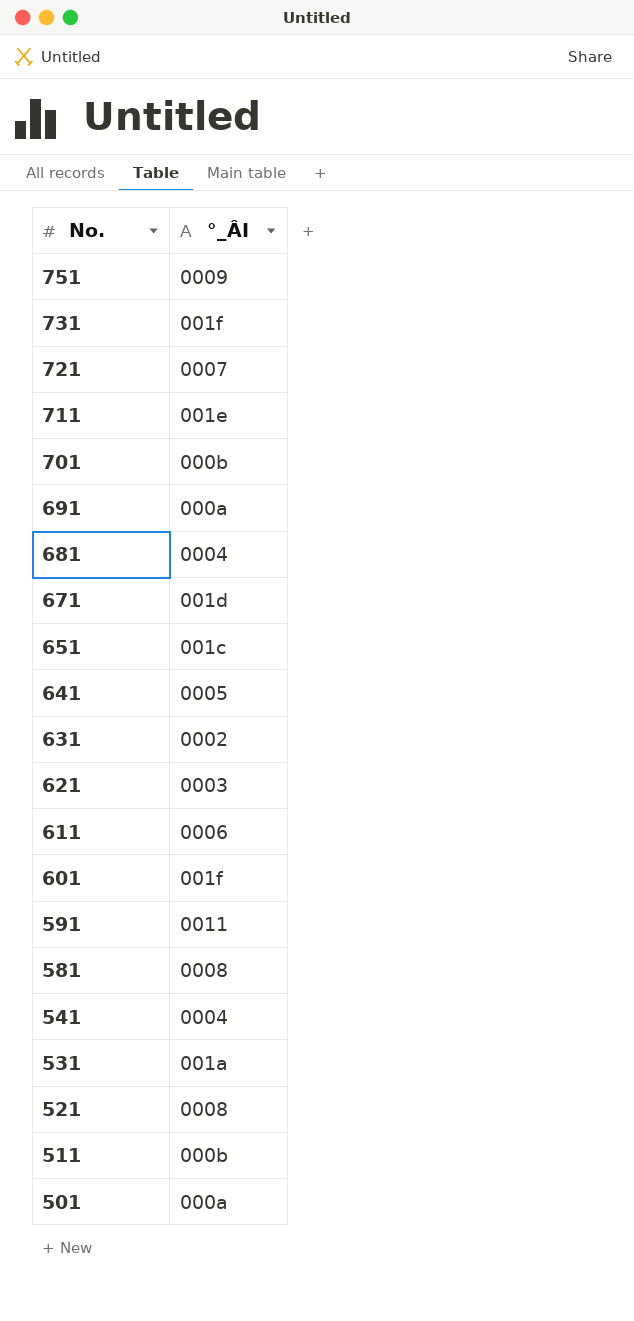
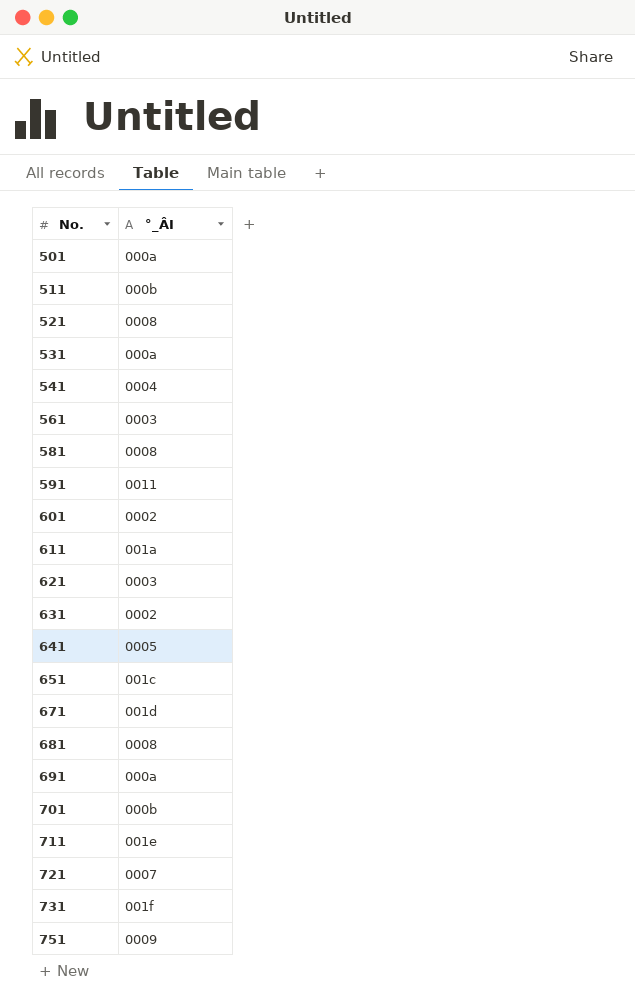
row order: No. descending -> No. ascending
531 | °_ÂI: 001a -> 000a
row 561: none -> 0003
601 | °_ÂI: 001f -> 0002
611 | °_ÂI: 0006 -> 001a
681 | °_ÂI: 0004 -> 0008

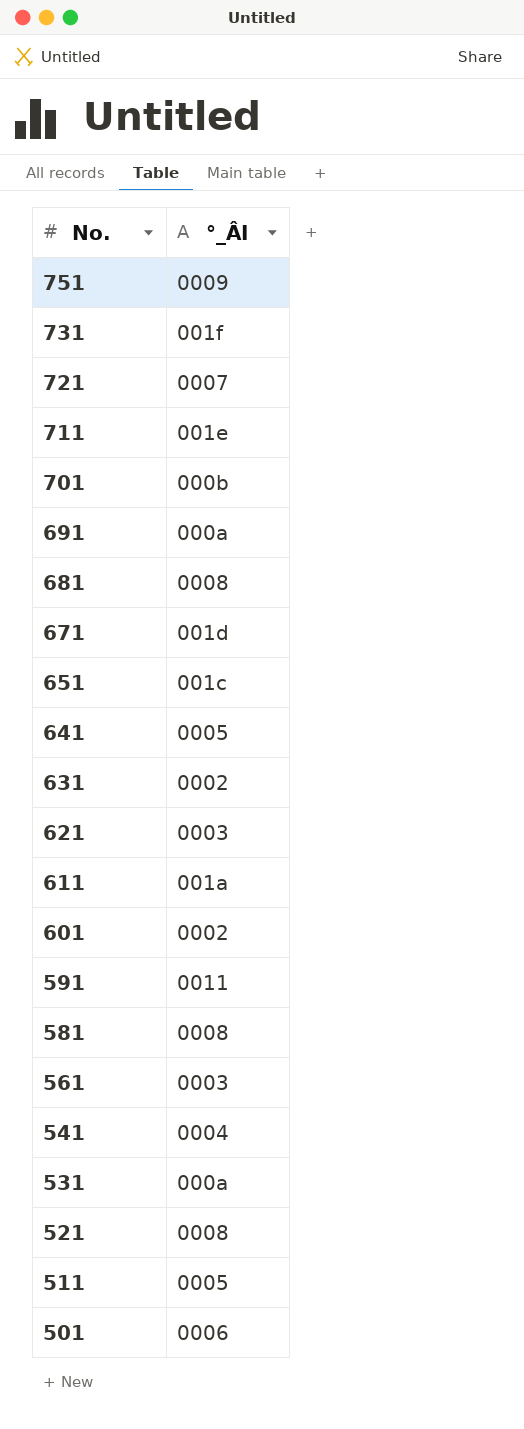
row order: No. ascending -> No. descending
511 | °_ÂI: 000b -> 0005
501 | °_ÂI: 000a -> 0006

